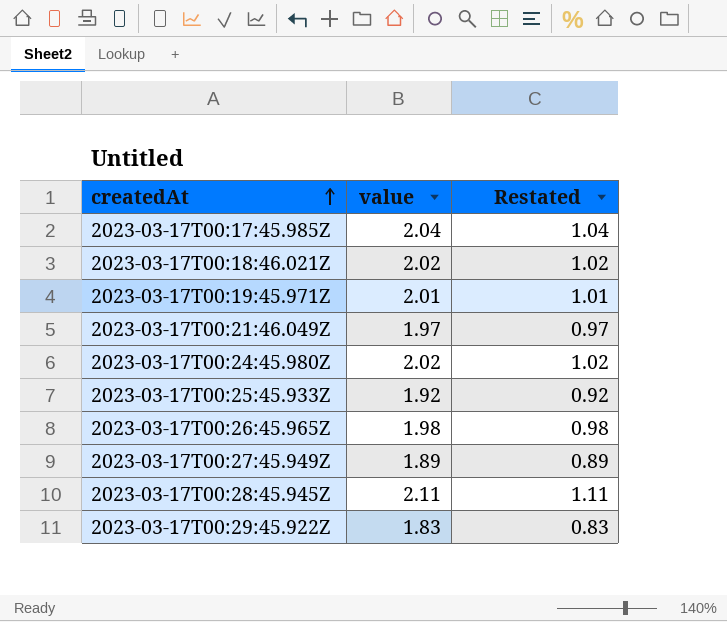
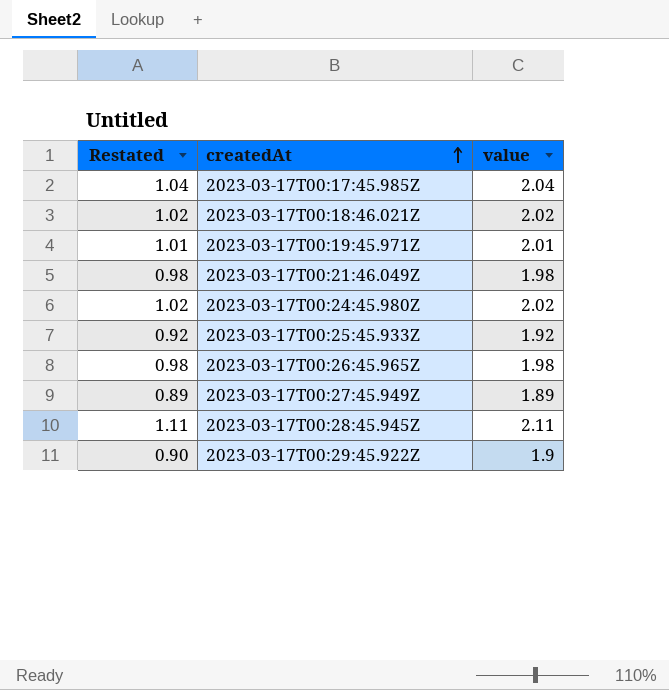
column Restated | position: 3 -> 1
2023-03-17T00:21:46.049Z | Restated: 0.97 -> 0.98
2023-03-17T00:21:46.049Z | value: 1.97 -> 1.98
2023-03-17T00:29:45.922Z | Restated: 0.83 -> 0.90
2023-03-17T00:29:45.922Z | value: 1.83 -> 1.9

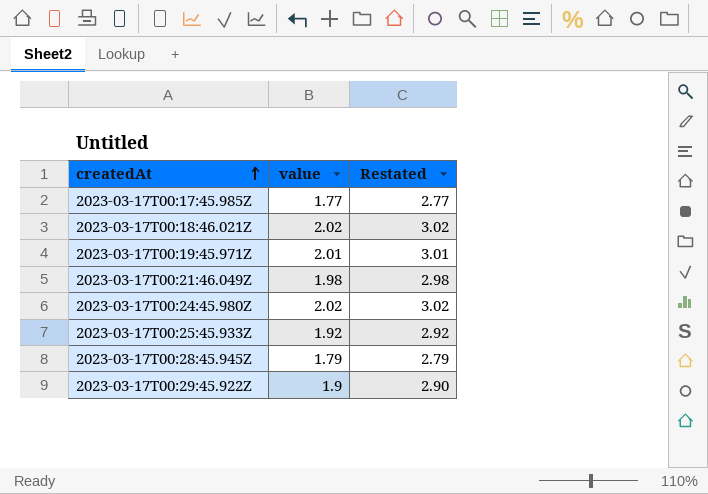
column Restated | formula: [value] - 1 -> [value] + 1
column Restated | position: 1 -> 3
row 2023-03-17T00:26:45.965Z: 0.98 | 1.98 -> none
row 2023-03-17T00:27:45.949Z: 0.89 | 1.89 -> none
2023-03-17T00:17:45.985Z | value: 2.04 -> 1.77
2023-03-17T00:28:45.945Z | value: 2.11 -> 1.79

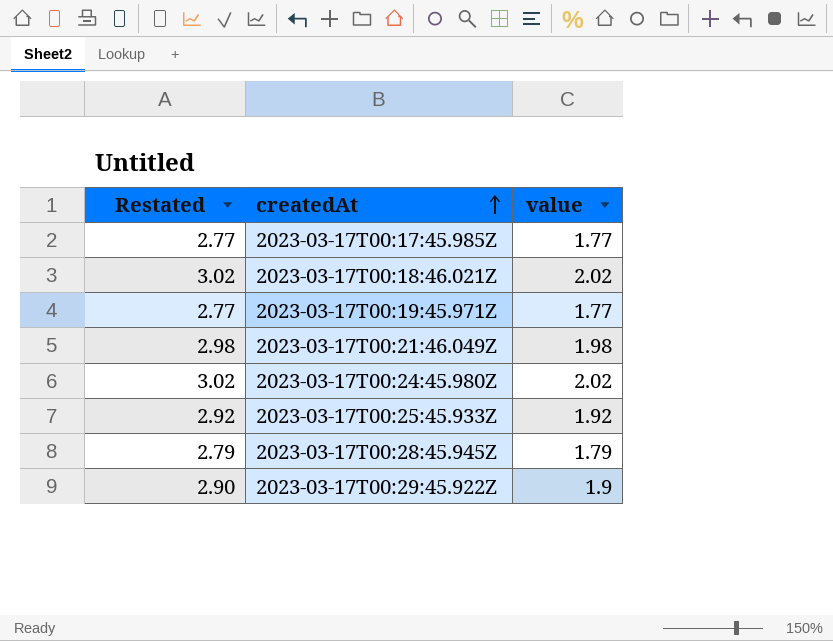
column Restated | position: 3 -> 1
2023-03-17T00:19:45.971Z | Restated: 3.01 -> 2.77
2023-03-17T00:19:45.971Z | value: 2.01 -> 1.77

